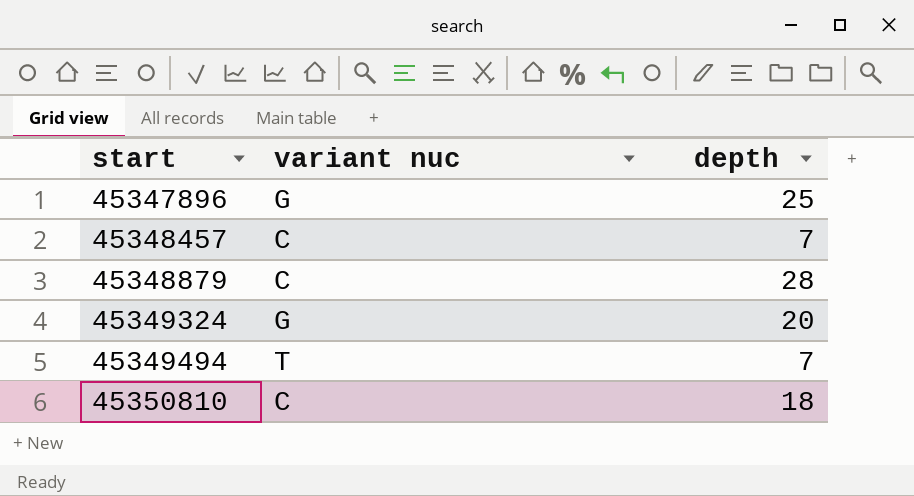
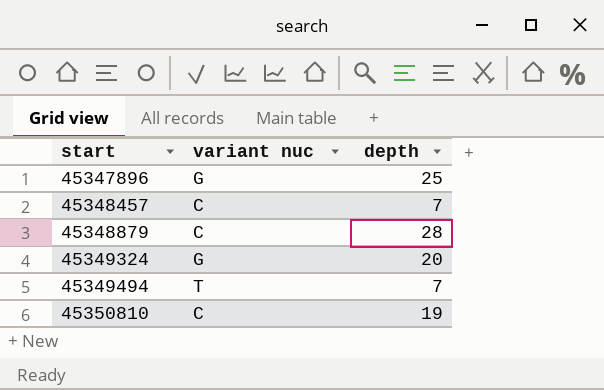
45350810 | depth: 18 -> 19

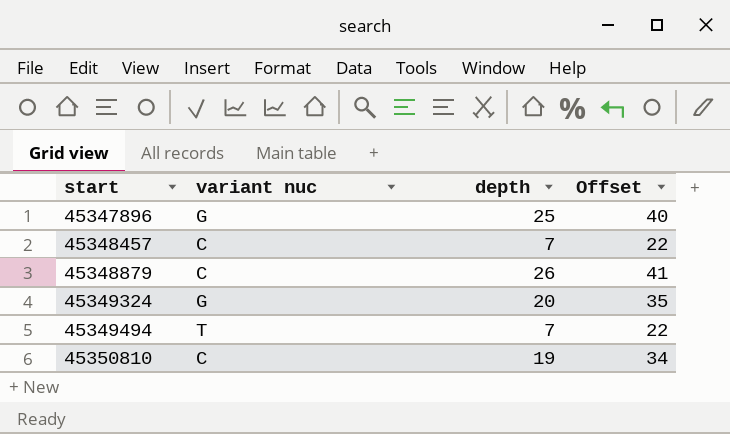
column Offset | formula: none -> [depth] + 15
45348879 | depth: 28 -> 26

